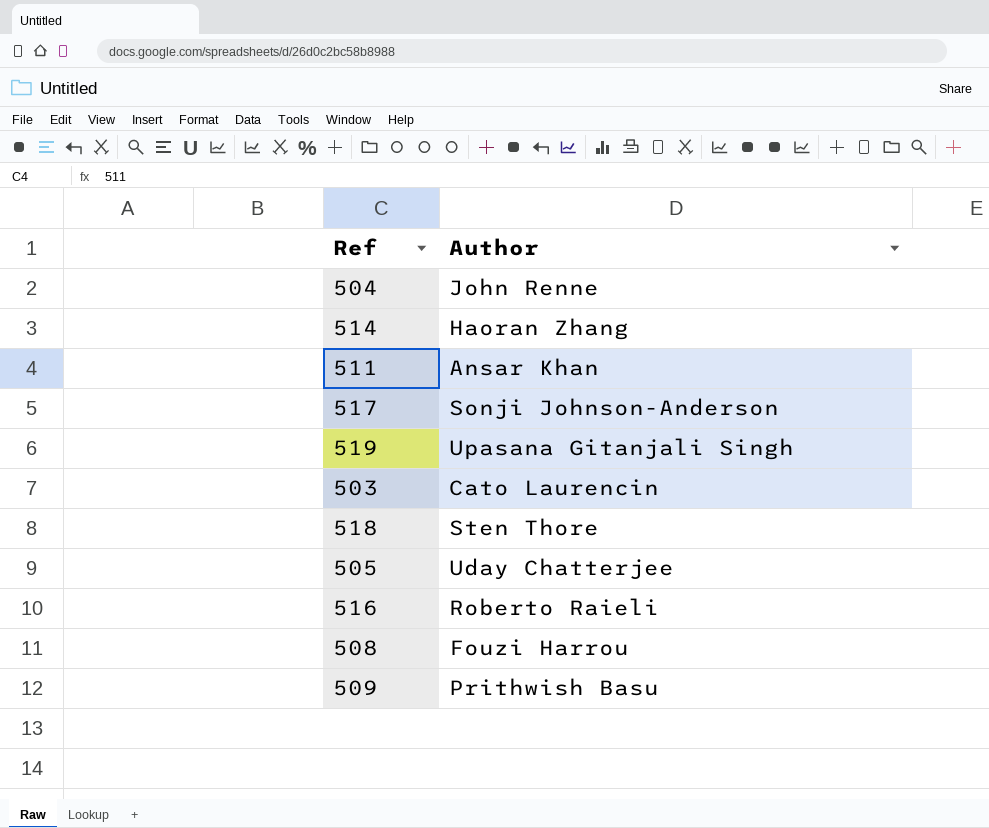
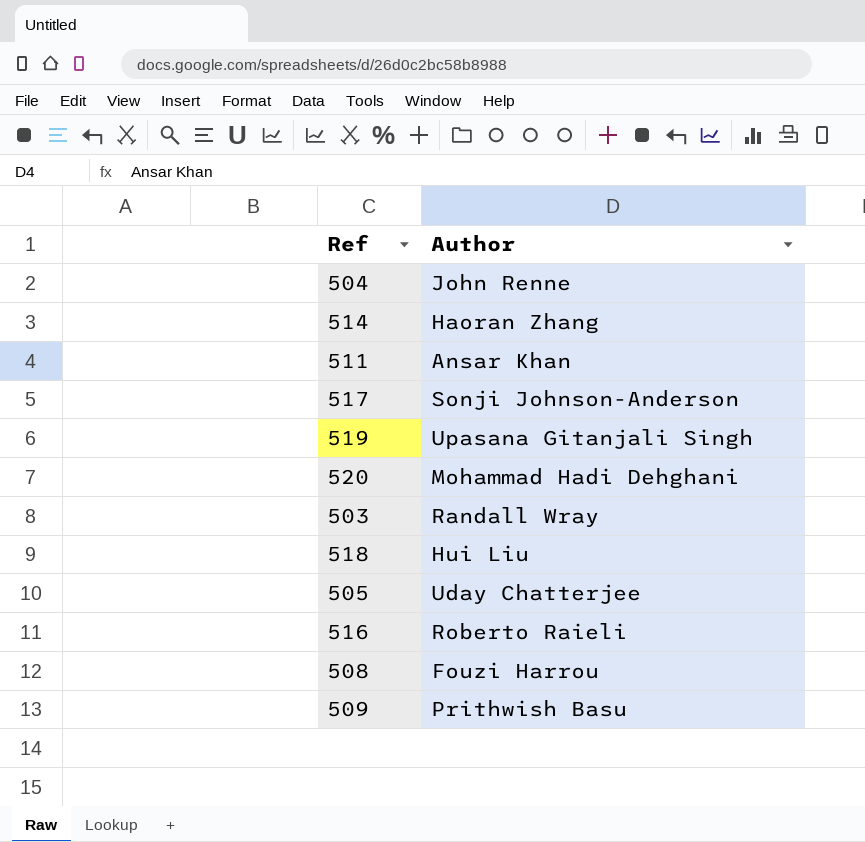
row 520: none -> Mohammad Hadi Dehghani
503 | Author: Cato Laurencin -> Randall Wray
518 | Author: Sten Thore -> Hui Liu

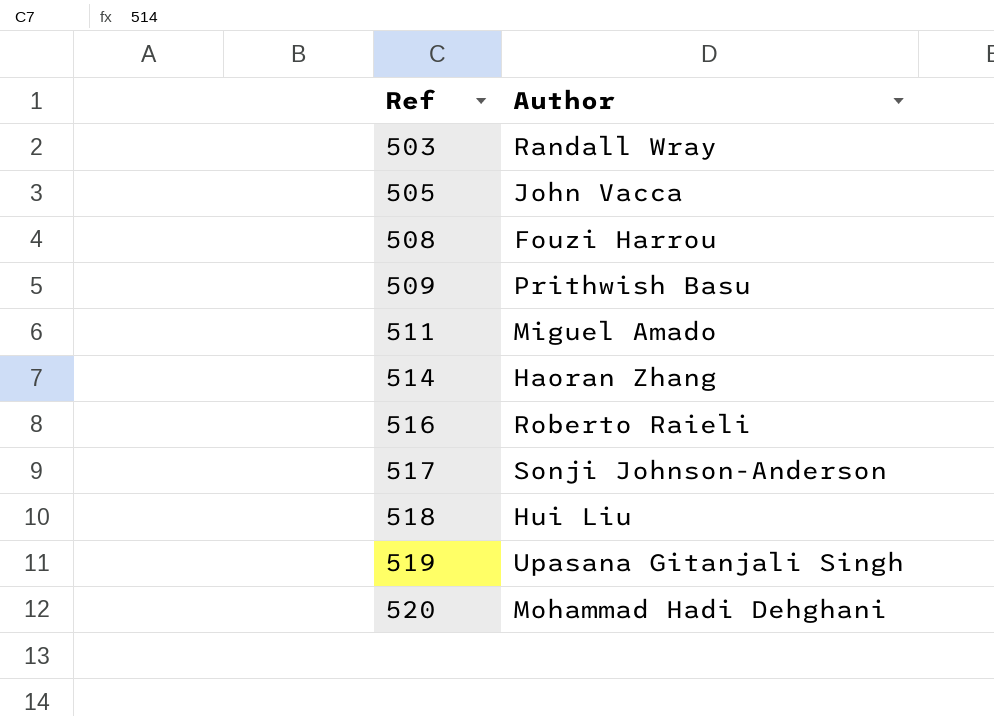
row order: none -> Ref ascending
row 504: John Renne -> none
505 | Author: Uday Chatterjee -> John Vacca
511 | Author: Ansar Khan -> Miguel Amado

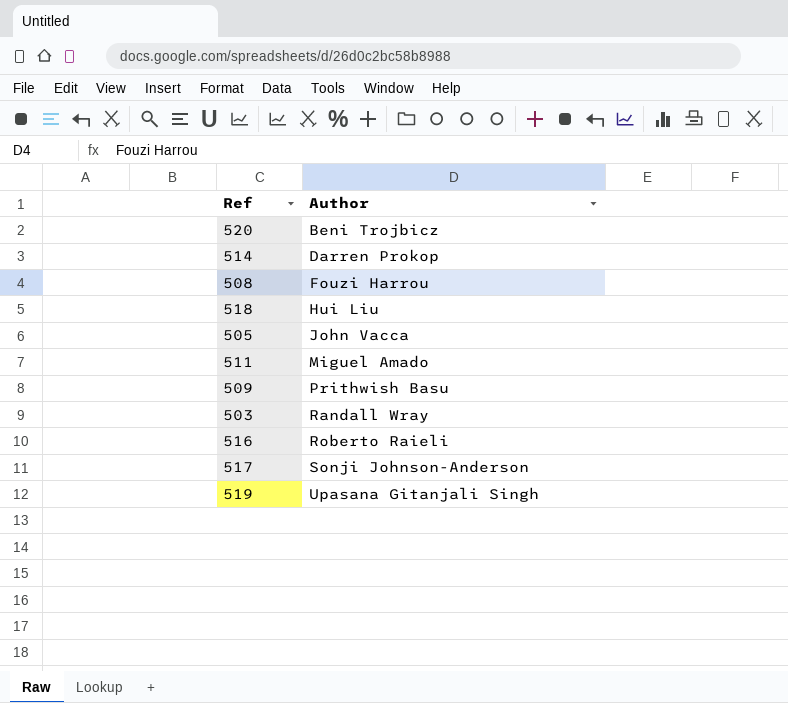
row order: Ref ascending -> Author ascending
520 | Author: Mohammad Hadi Dehghani -> Beni Trojbicz
514 | Author: Haoran Zhang -> Darren Prokop

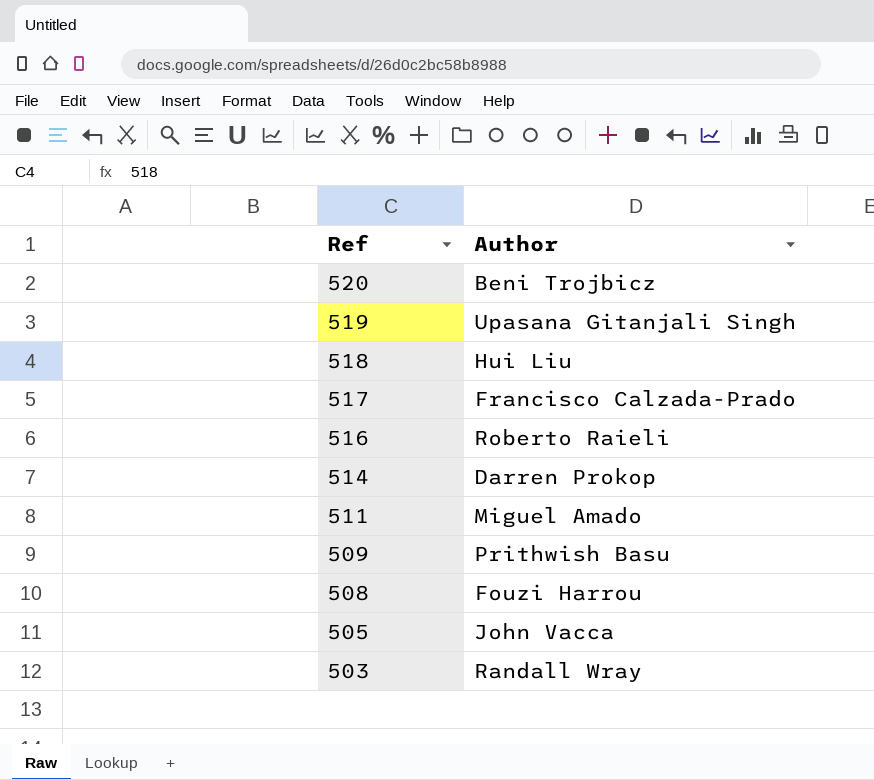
row order: Author ascending -> Ref descending
517 | Author: Sonji Johnson-Anderson -> Francisco Calzada-Prado

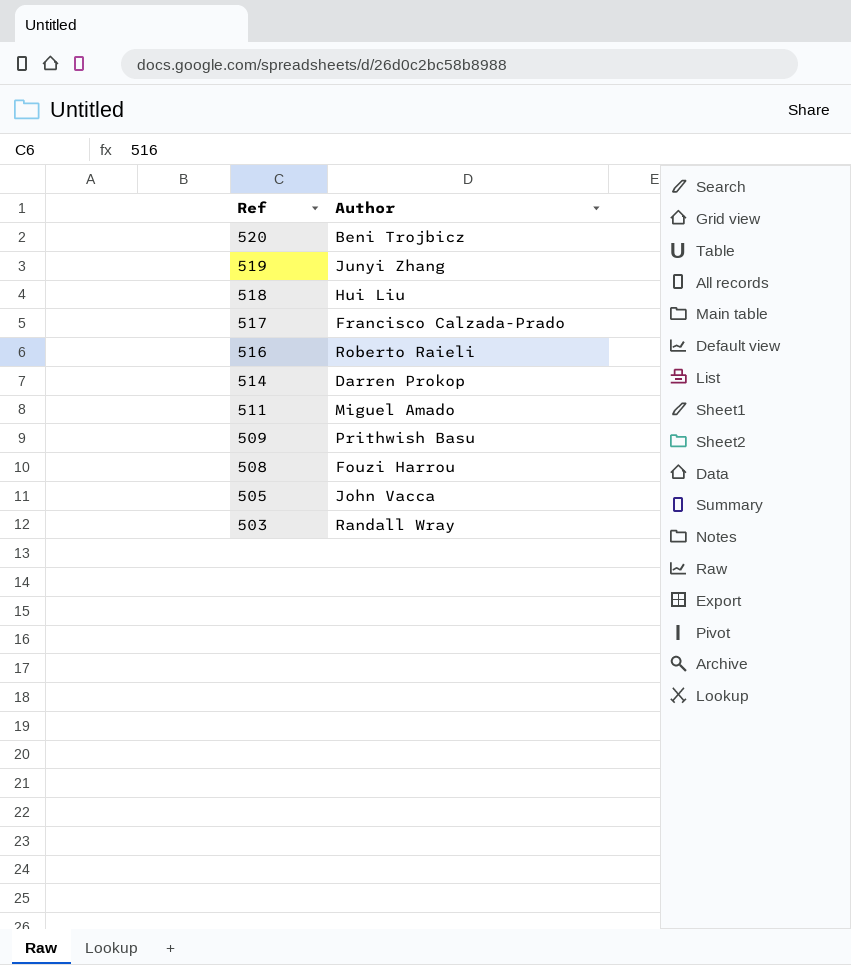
519 | Author: Upasana Gitanjali Singh -> Junyi Zhang

